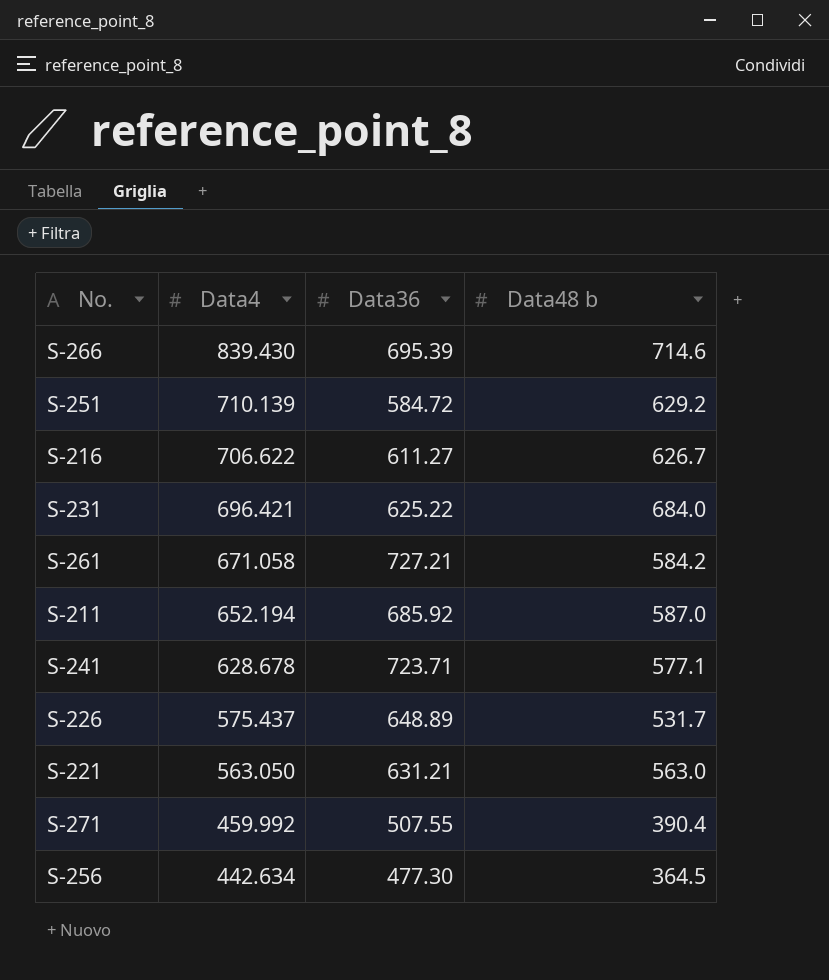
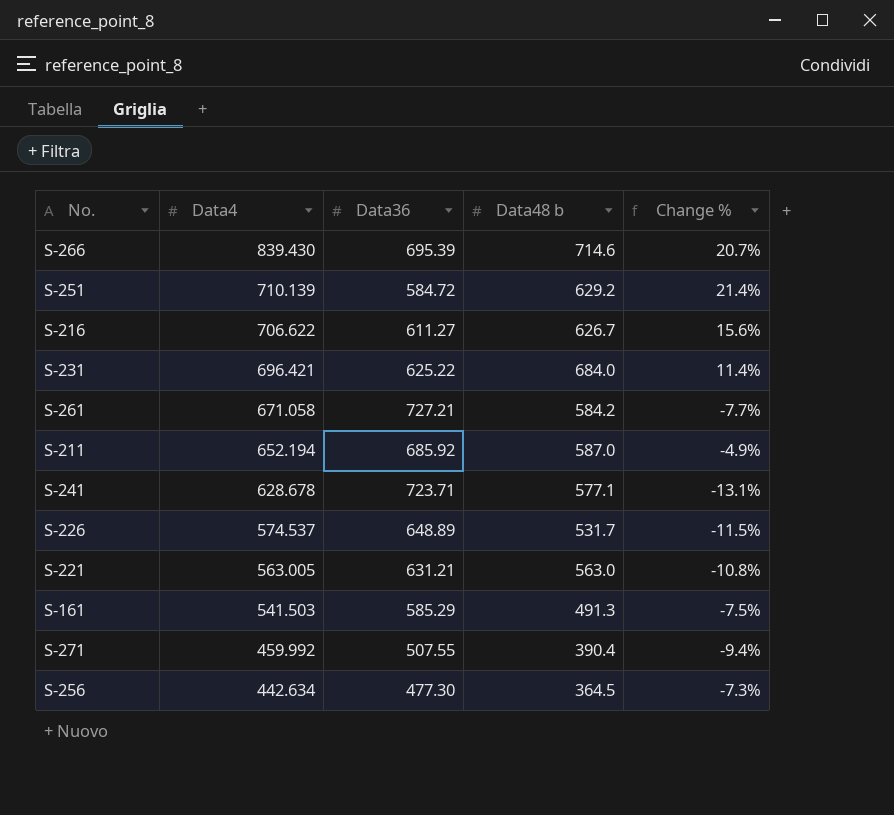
column Change % | formula: none -> ([Data4] - [Data36]) / [Data36]
S-226 | Data4: 575.437 -> 574.537
S-221 | Data4: 563.050 -> 563.005
row S-161: none -> 541.503 | 585.29 | 491.3 | -7.5%

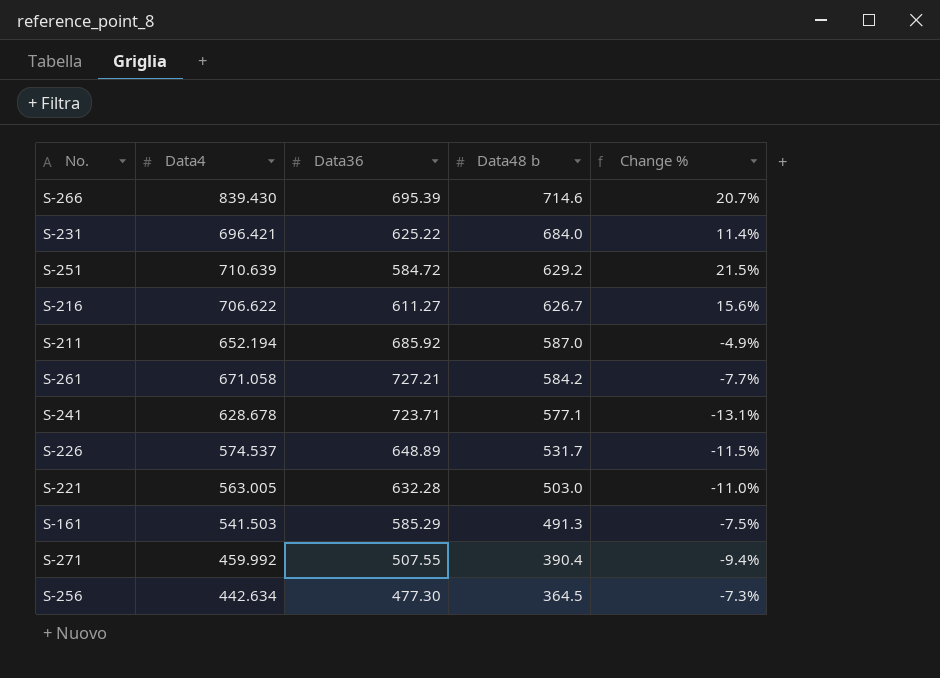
row order: Data4 descending -> Data48 b descending
S-251 | Data4: 710.139 -> 710.639
S-251 | Change %: 21.4% -> 21.5%
S-221 | Data36: 631.21 -> 632.28
S-221 | Data48 b: 563.0 -> 503.0
S-221 | Change %: -10.8% -> -11.0%

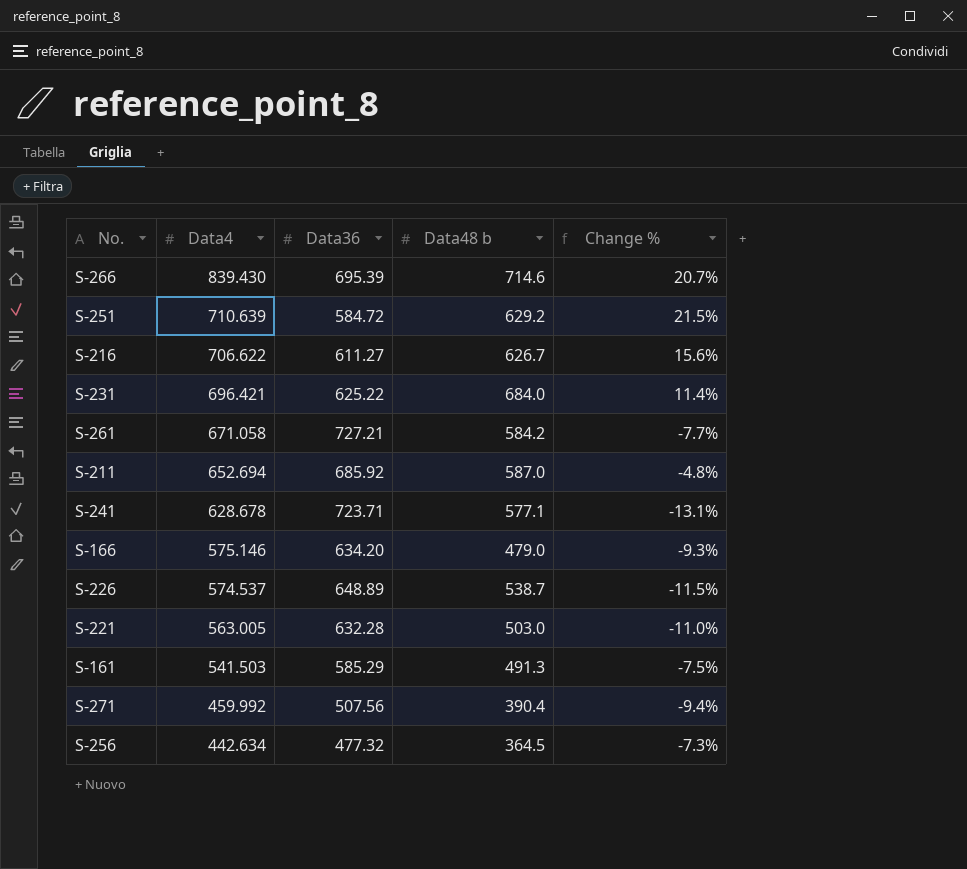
row order: Data48 b descending -> Data4 descending
S-211 | Data4: 652.194 -> 652.694
S-211 | Change %: -4.9% -> -4.8%
row S-166: none -> 575.146 | 634.20 | 479.0 | -9.3%
S-226 | Data48 b: 531.7 -> 538.7
S-271 | Data36: 507.55 -> 507.56
S-256 | Data36: 477.30 -> 477.32

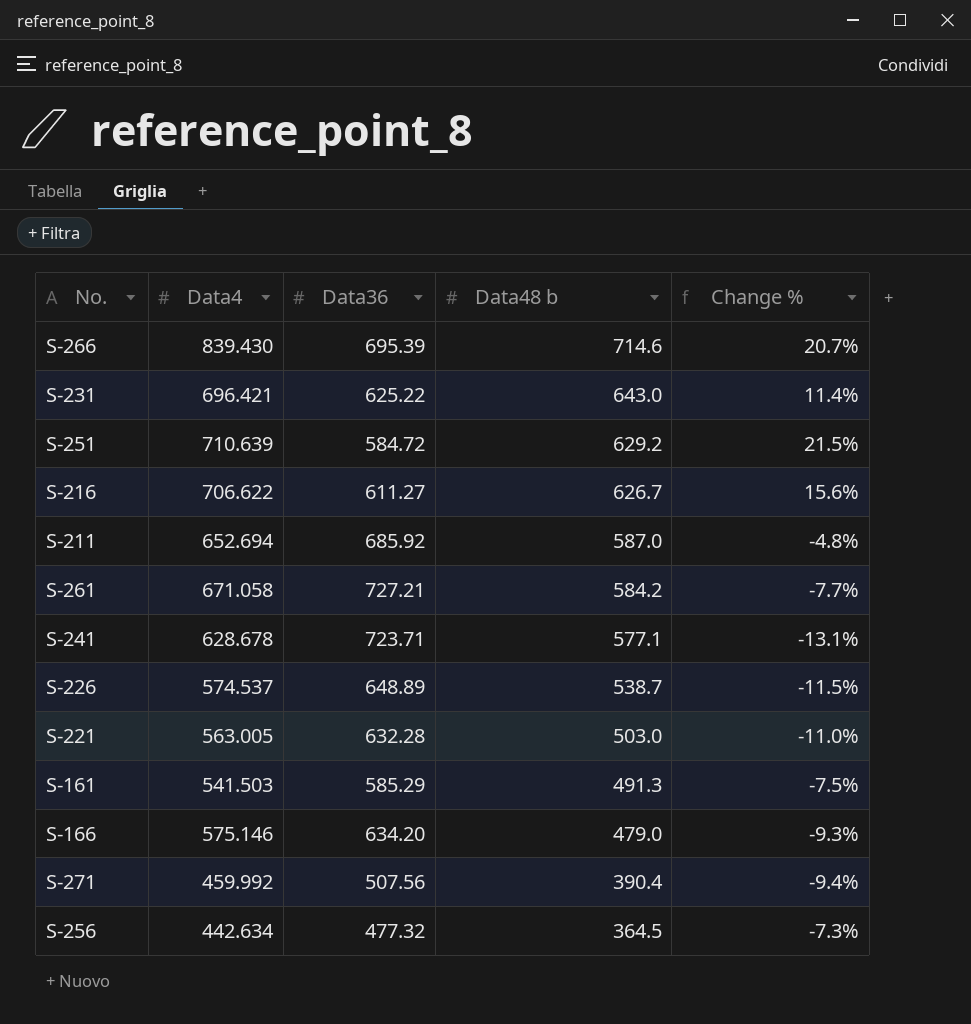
row order: Data4 descending -> Data48 b descending
S-231 | Data48 b: 684.0 -> 643.0

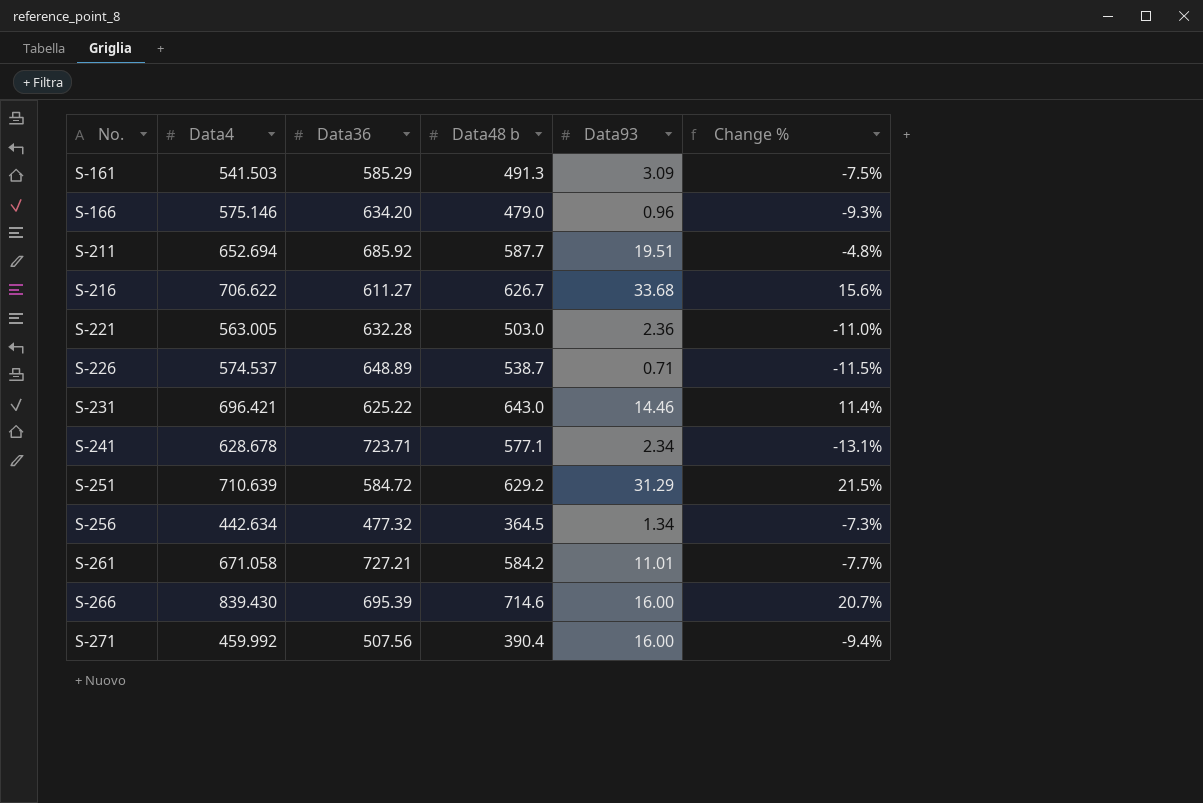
row order: Data48 b descending -> No. ascending
column Data93 | position: none -> 5
S-211 | Data48 b: 587.0 -> 587.7

